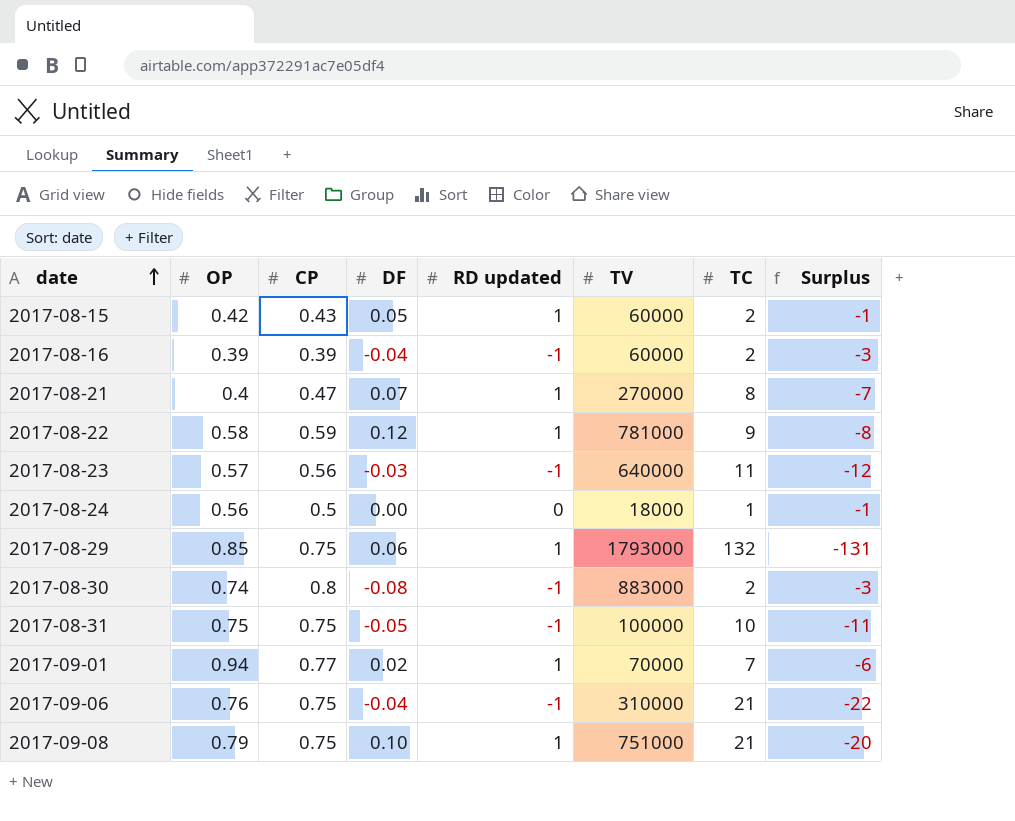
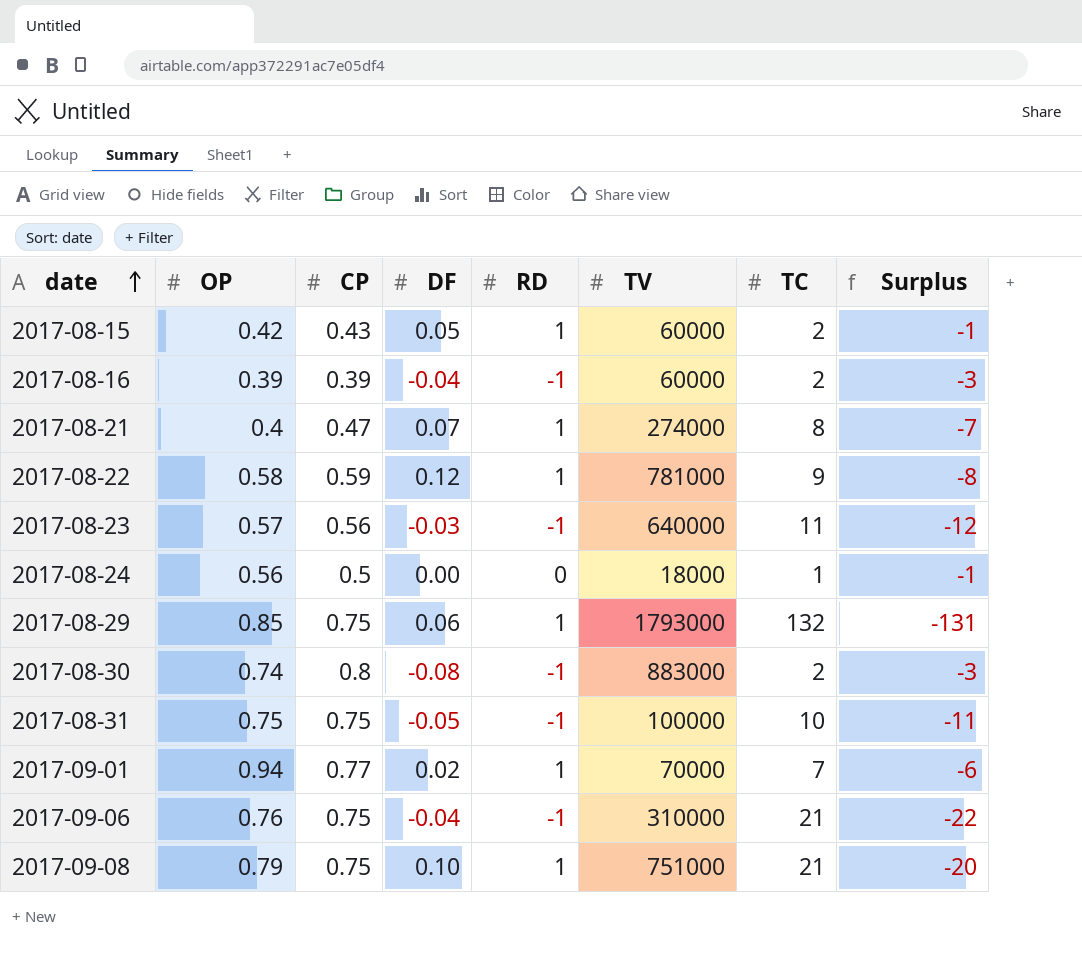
column name: RD updated -> RD
2017-08-21 | TV: 270000 -> 274000

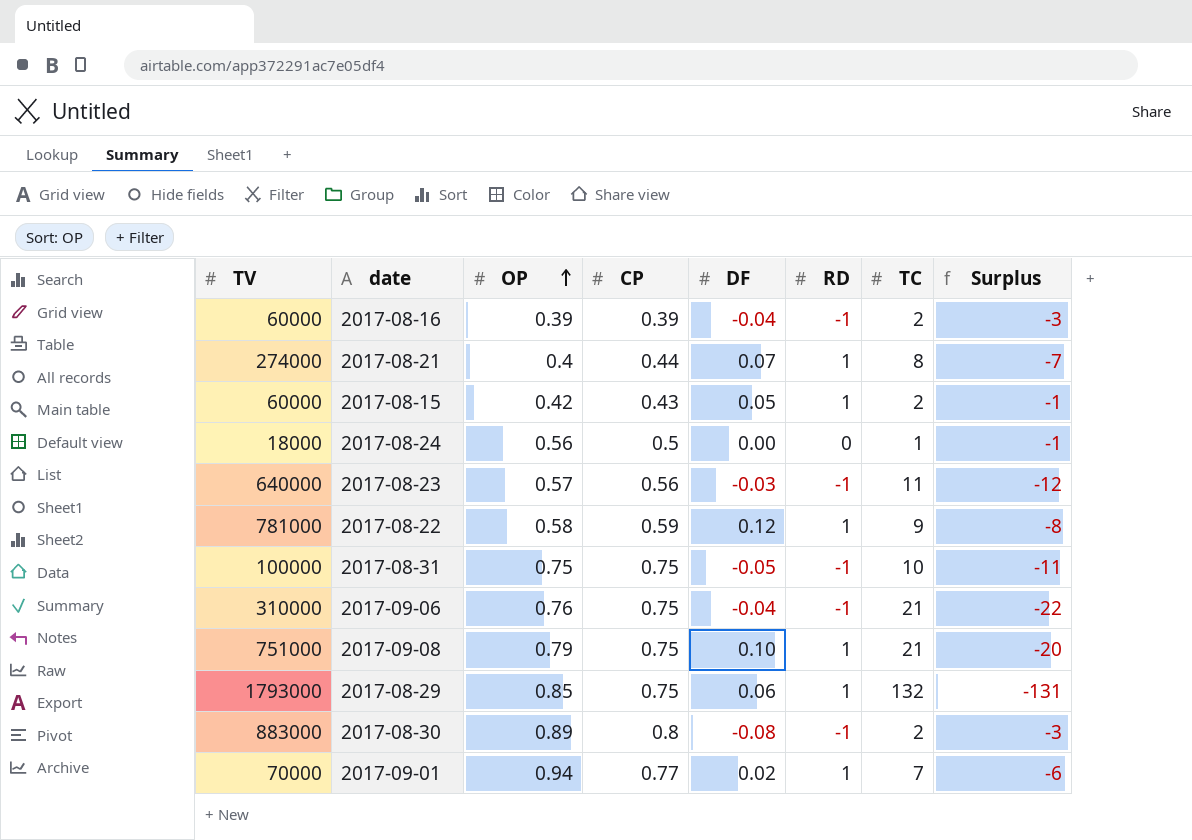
row order: date ascending -> OP ascending
column TV | position: 6 -> 1
2017-08-21 | CP: 0.47 -> 0.44
2017-08-30 | OP: 0.74 -> 0.89

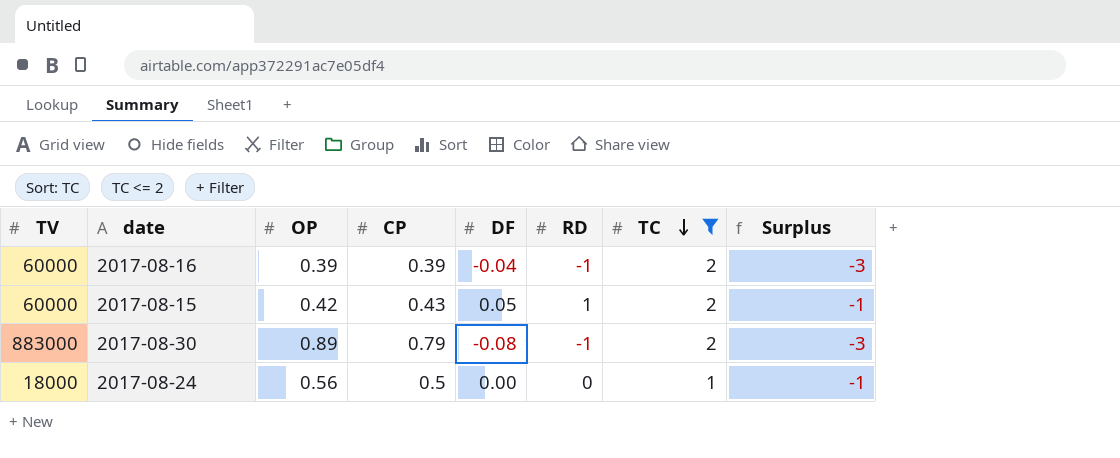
filter: none -> TC <= 2
row order: OP ascending -> TC descending
2017-08-30 | CP: 0.8 -> 0.79

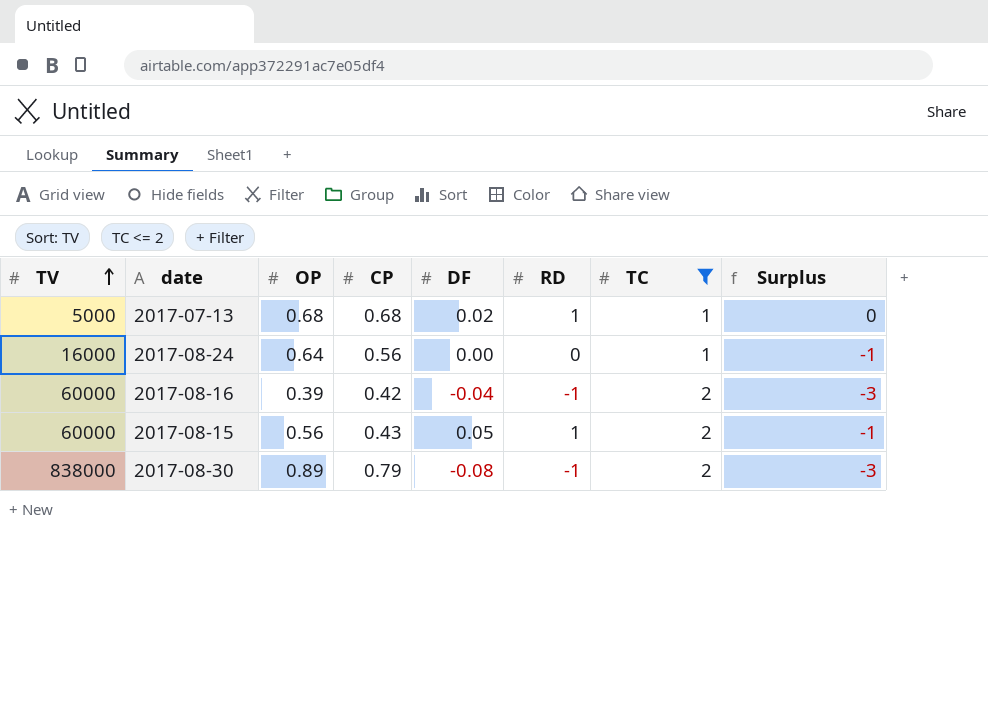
row order: TC descending -> TV ascending
row 2017-07-13: none -> 5000 | 0.68 | 0.68 | 0.02 | 1 | 1 | 0
2017-08-24 | TV: 18000 -> 16000
2017-08-24 | OP: 0.56 -> 0.64
2017-08-24 | CP: 0.5 -> 0.56
2017-08-16 | CP: 0.39 -> 0.42
2017-08-15 | OP: 0.42 -> 0.56
2017-08-30 | TV: 883000 -> 838000

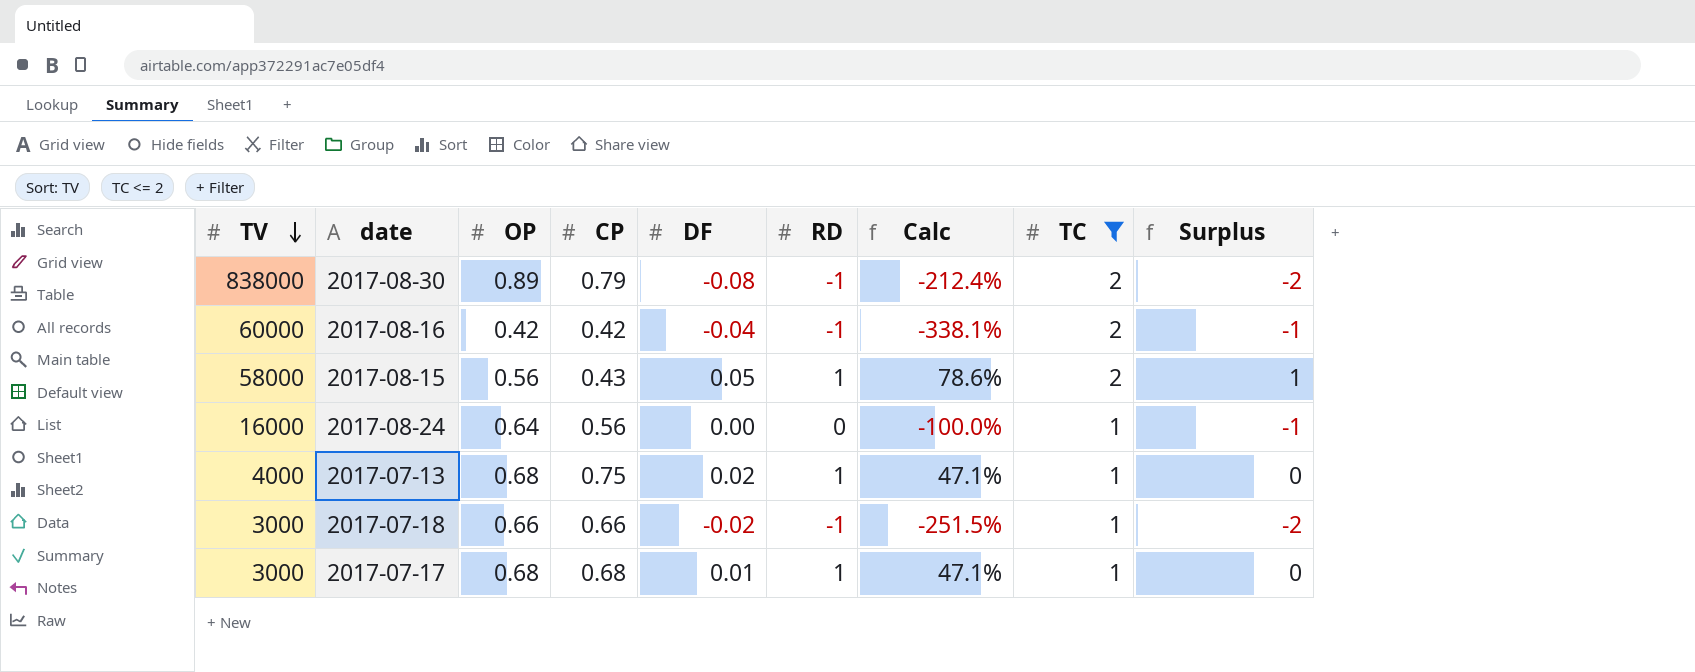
row order: TV ascending -> TV descending
column Calc | formula: none -> ([RD] - [OP]) / [OP]
column Surplus | formula: [RD] - [TC] -> [RD] - [CP]
2017-08-16 | OP: 0.39 -> 0.42
2017-08-15 | TV: 60000 -> 58000
2017-07-13 | TV: 5000 -> 4000
2017-07-13 | CP: 0.68 -> 0.75
row 2017-07-18: none -> 3000 | 0.66 | 0.66 | -0.02 | -1 | -251.5% | 1 | -2
row 2017-07-17: none -> 3000 | 0.68 | 0.68 | 0.01 | 1 | 47.1% | 1 | 0

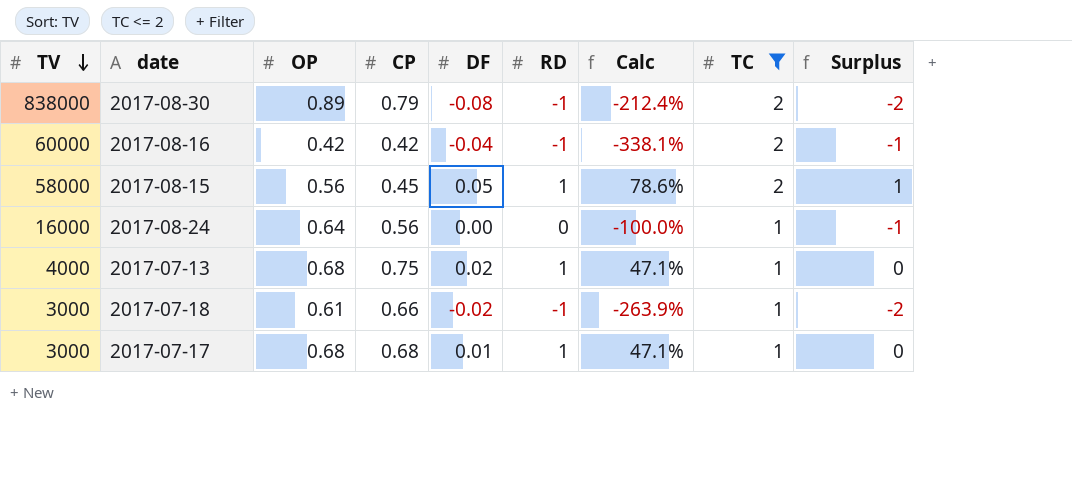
2017-08-15 | CP: 0.43 -> 0.45
2017-07-18 | OP: 0.66 -> 0.61
2017-07-18 | Calc: -251.5% -> -263.9%

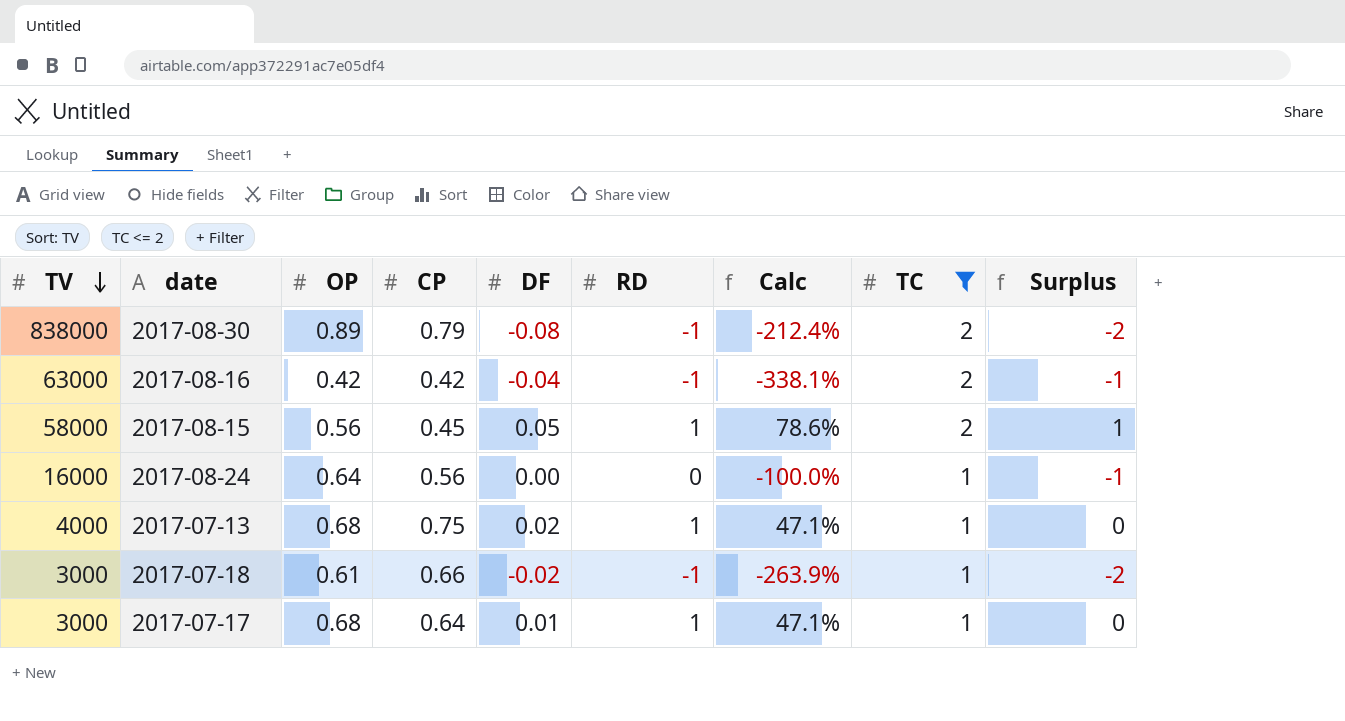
2017-08-16 | TV: 60000 -> 63000
2017-07-17 | CP: 0.68 -> 0.64

